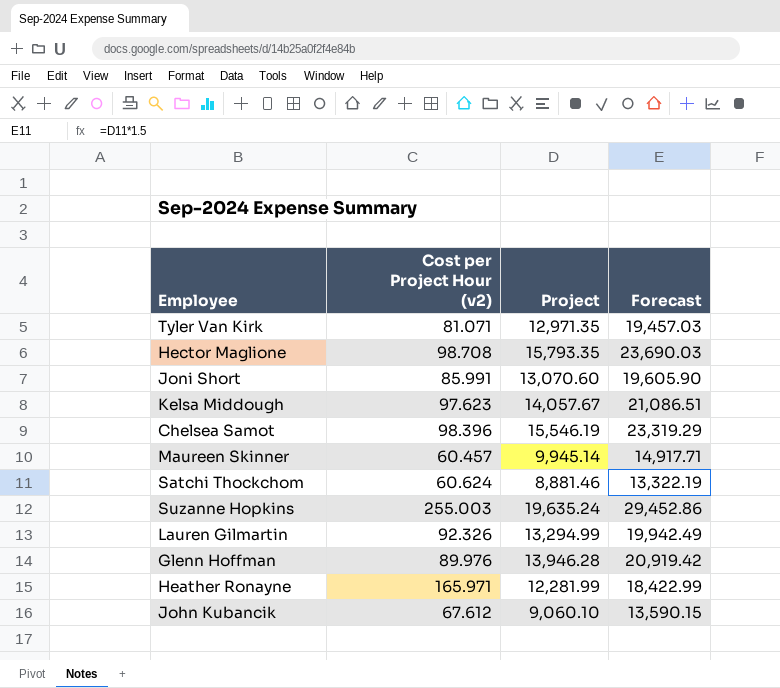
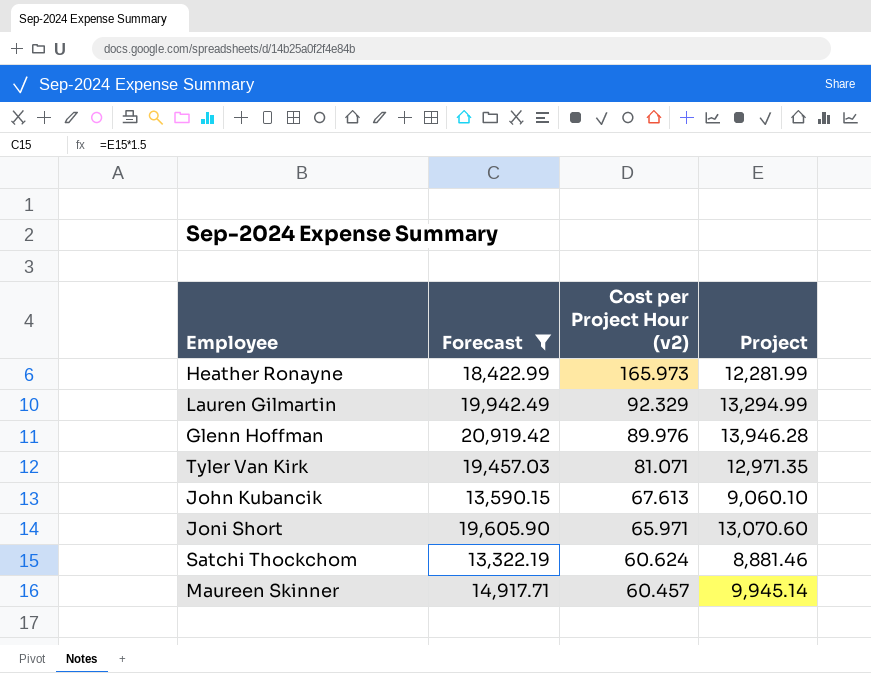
filter: none -> Forecast <= 20,919.42
row order: none -> Cost per Project Hour (v2) descending
column Forecast | position: 4 -> 2
Heather Ronayne | Cost per Project Hour (v2): 165.971 -> 165.973
Lauren Gilmartin | Cost per Project Hour (v2): 92.326 -> 92.329
John Kubancik | Cost per Project Hour (v2): 67.612 -> 67.613
Joni Short | Cost per Project Hour (v2): 85.991 -> 65.971

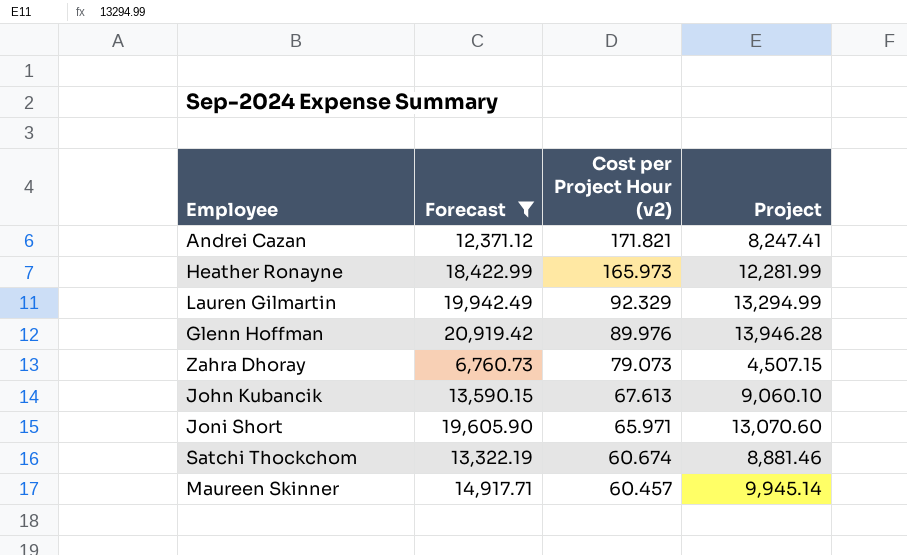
row Tyler Van Kirk: 19,457.03 | 81.071 | 12,971.35 -> none
row Andrei Cazan: none -> 12,371.12 | 171.821 | 8,247.41
row Zahra Dhoray: none -> 6,760.73 | 79.073 | 4,507.15
Satchi Thockchom | Cost per Project Hour (v2): 60.624 -> 60.674

